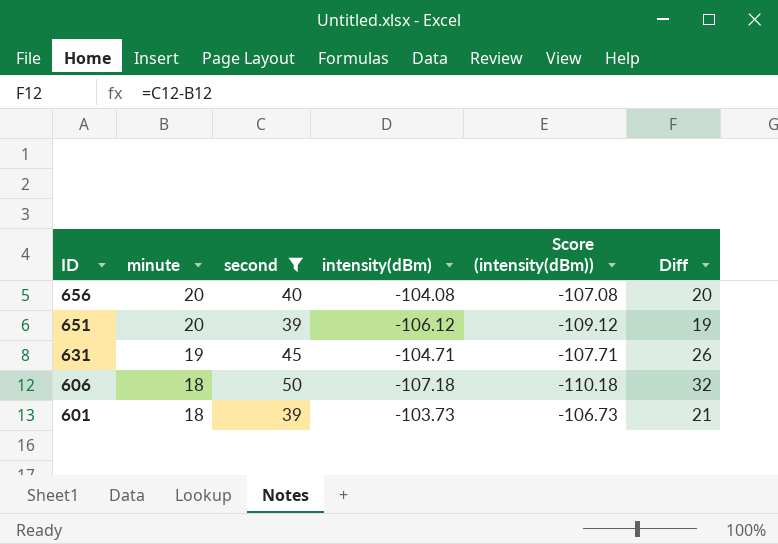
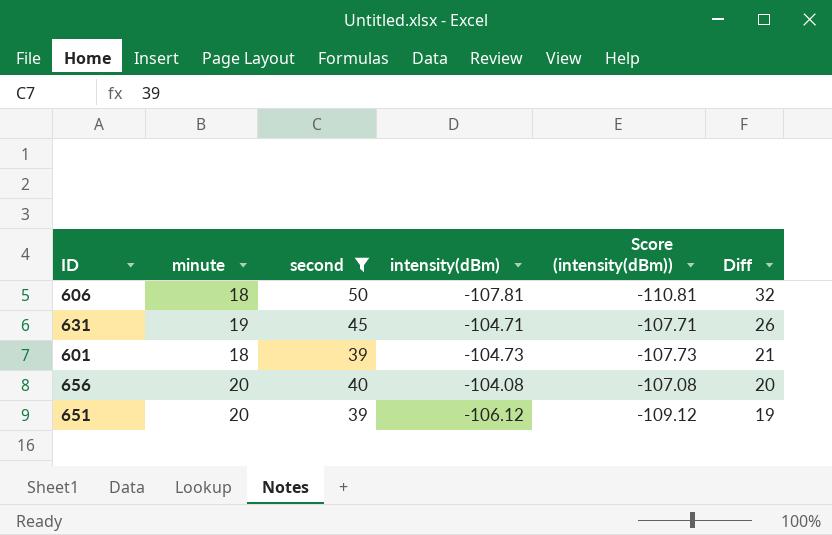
row order: ID descending -> Diff descending
606 | intensity(dBm): -107.18 -> -107.81
606 | Score (intensity(dBm)): -110.18 -> -110.81
601 | intensity(dBm): -103.73 -> -104.73
601 | Score (intensity(dBm)): -106.73 -> -107.73

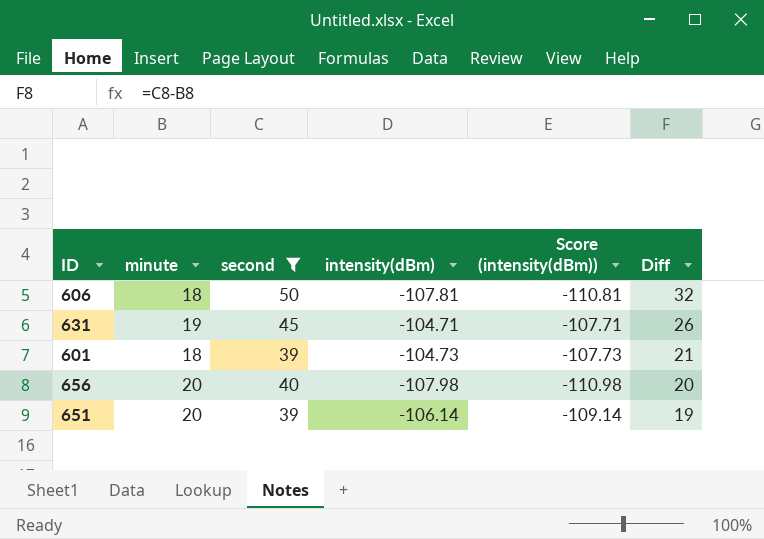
656 | intensity(dBm): -104.08 -> -107.98
656 | Score (intensity(dBm)): -107.08 -> -110.98
651 | intensity(dBm): -106.12 -> -106.14
651 | Score (intensity(dBm)): -109.12 -> -109.14

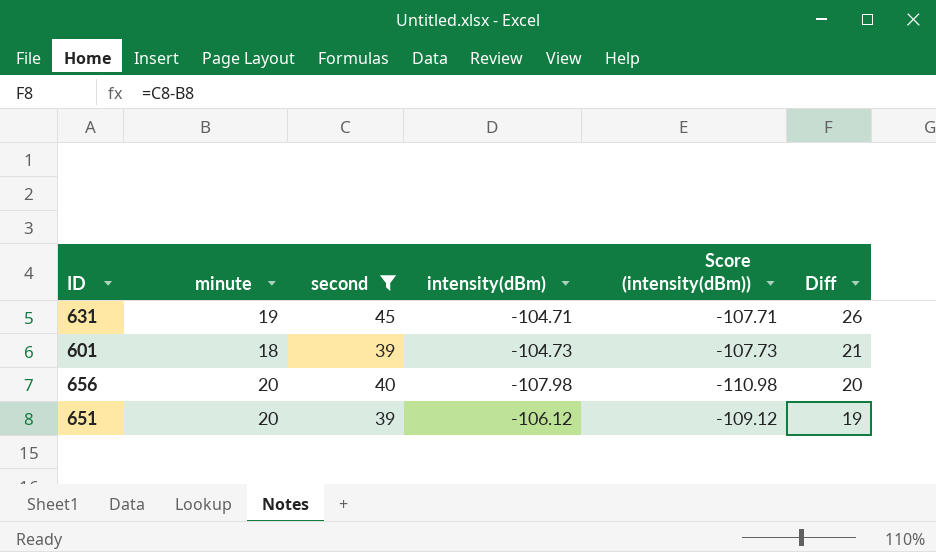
row 606: 18 | 50 | -107.81 | -110.81 | 32 -> none
651 | intensity(dBm): -106.14 -> -106.12
651 | Score (intensity(dBm)): -109.14 -> -109.12

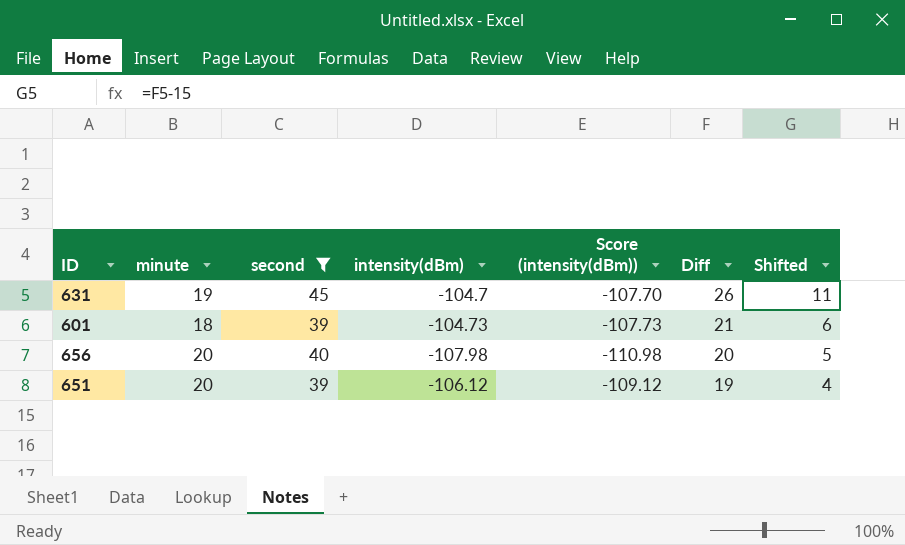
column Shifted | formula: none -> [Diff] - 15
631 | intensity(dBm): -104.71 -> -104.7
631 | Score (intensity(dBm)): -107.71 -> -107.70

